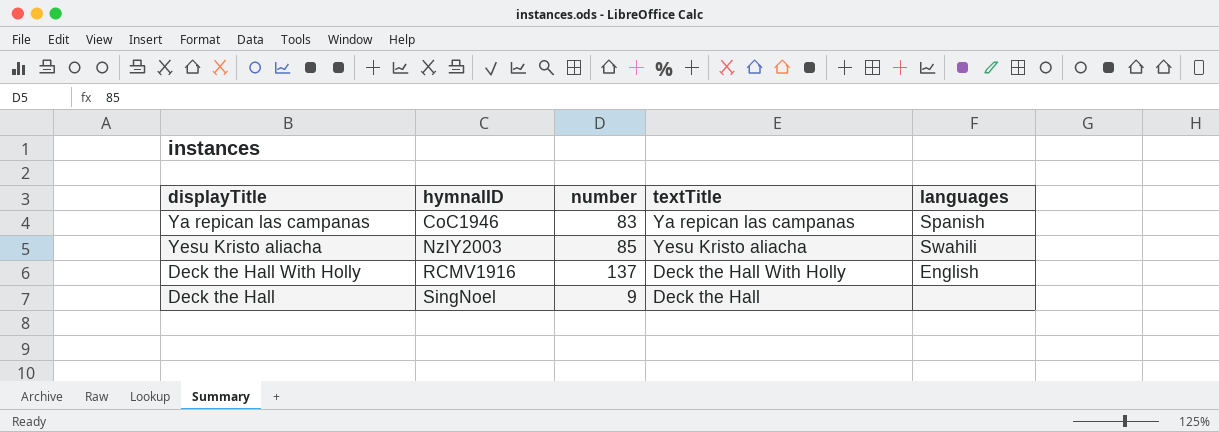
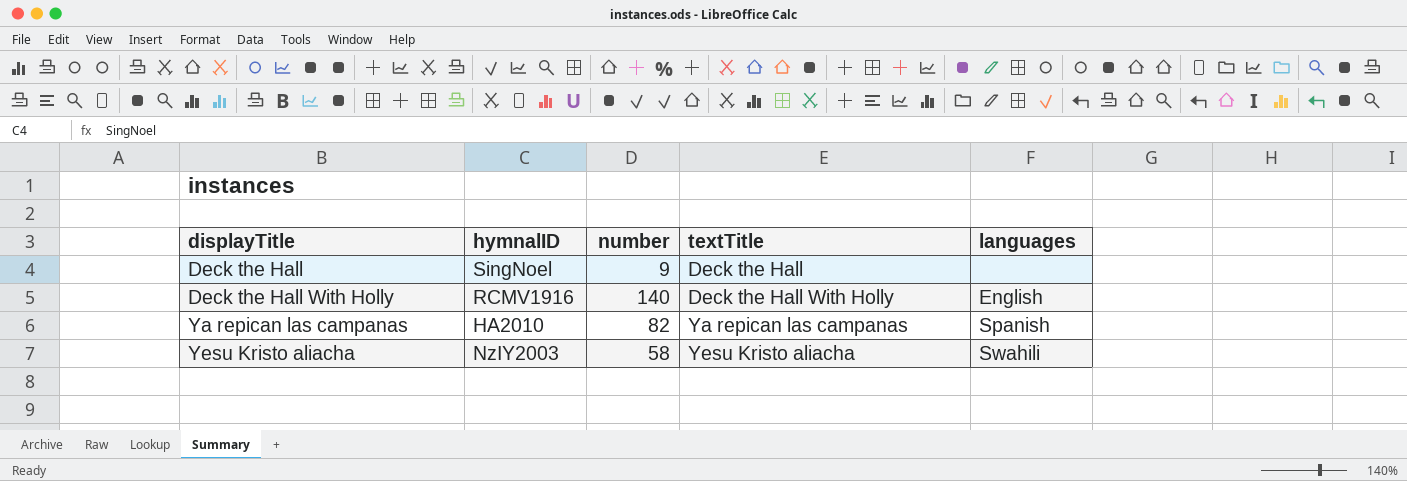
row order: hymnalID ascending -> displayTitle ascending
Deck the Hall With Holly | number: 137 -> 140
Ya repican las campanas | hymnalID: CoC1946 -> HA2010
Ya repican las campanas | number: 83 -> 82
Yesu Kristo aliacha | number: 85 -> 58

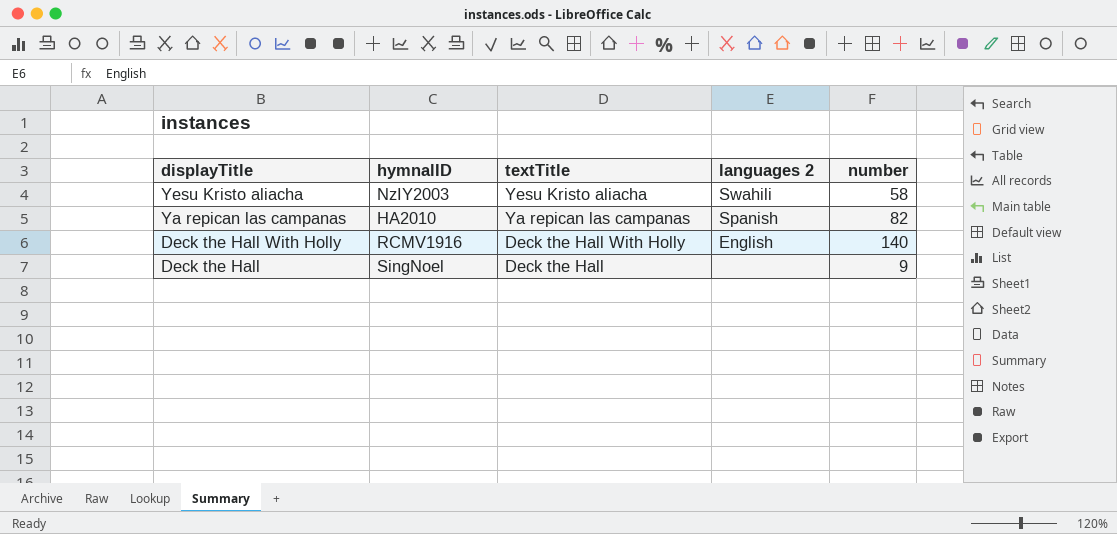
row order: displayTitle ascending -> displayTitle descending
column name: languages -> languages 2
column number | position: 3 -> 5

